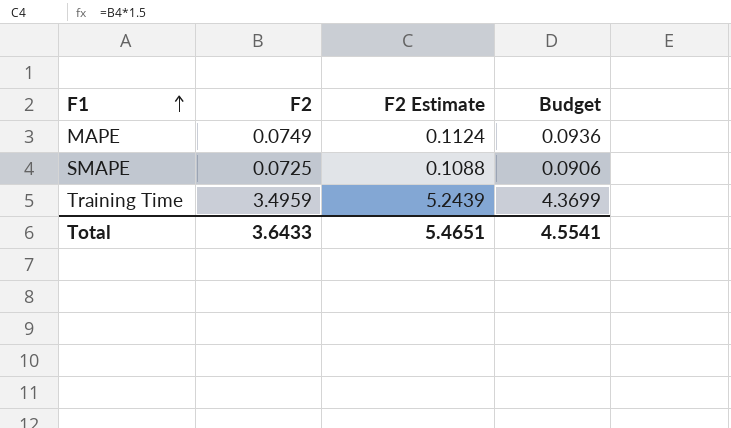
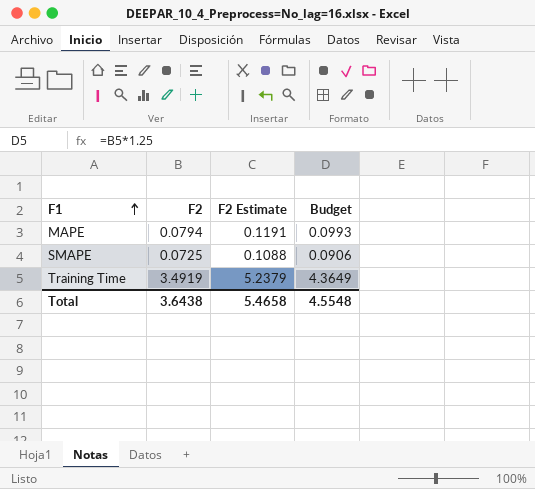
MAPE | F2: 0.0749 -> 0.0794
MAPE | F2 Estimate: 0.1124 -> 0.1191
MAPE | Budget: 0.0936 -> 0.0993
Training Time | F2: 3.4959 -> 3.4919
Training Time | F2 Estimate: 5.2439 -> 5.2379
Training Time | Budget: 4.3699 -> 4.3649
Total | F2: 3.6433 -> 3.6438
Total | F2 Estimate: 5.4651 -> 5.4658
Total | Budget: 4.5541 -> 4.5548

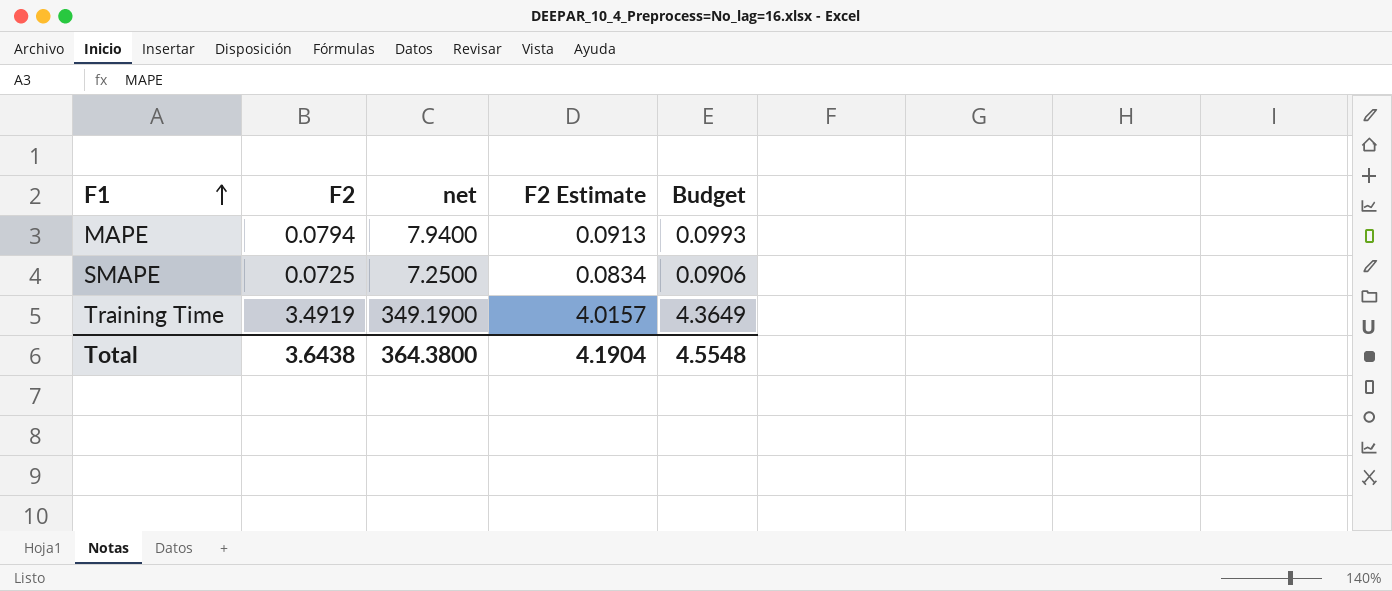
column net | formula: none -> [F2] * 100
column F2 Estimate | formula: [F2] * 1.5 -> [F2] * 1.15
Total | F2 Estimate: 5.4658 -> 4.1904

